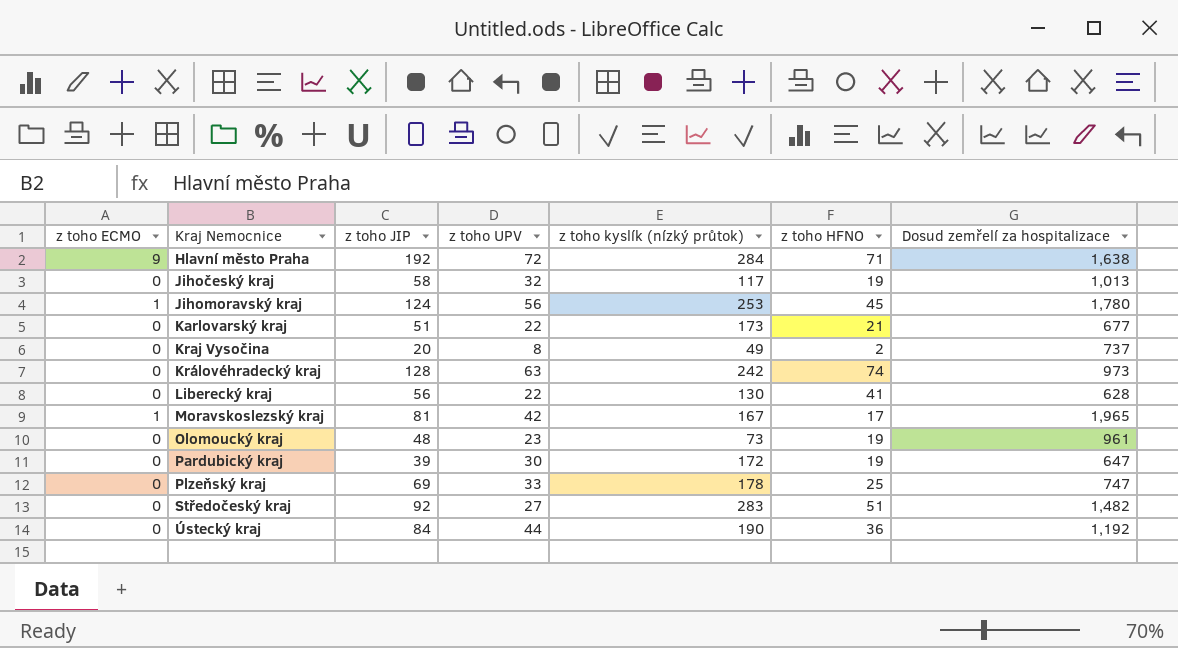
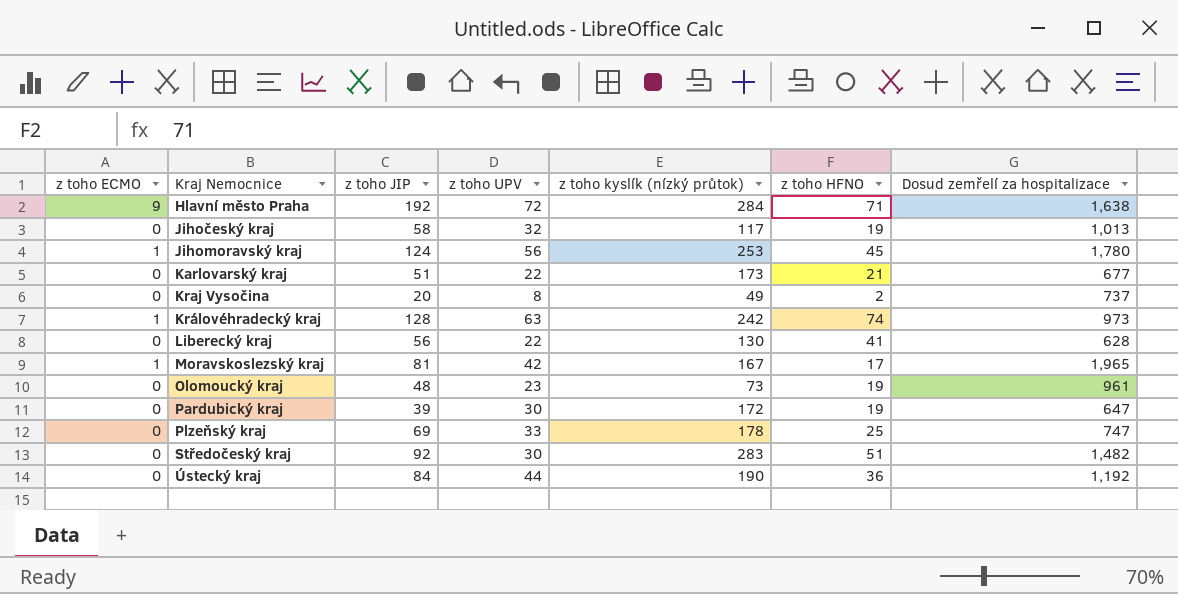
Královéhradecký kraj | z toho ECMO: 0 -> 1
Středočeský kraj | z toho UPV: 27 -> 30

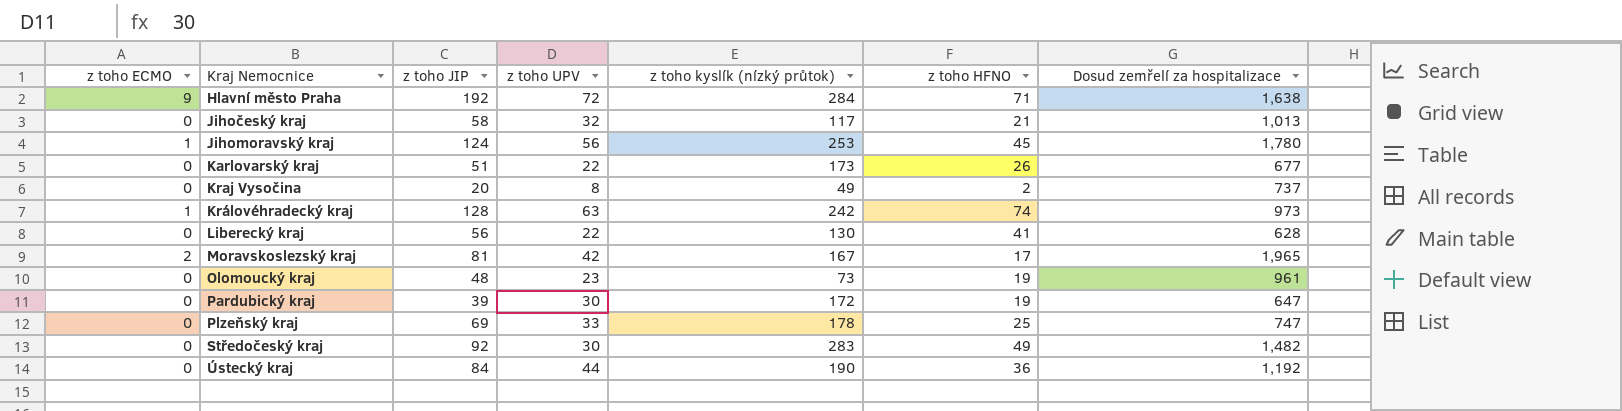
Jihočeský kraj | z toho HFNO: 19 -> 21
Karlovarský kraj | z toho HFNO: 21 -> 26
Moravskoslezský kraj | z toho ECMO: 1 -> 2
Středočeský kraj | z toho HFNO: 51 -> 49

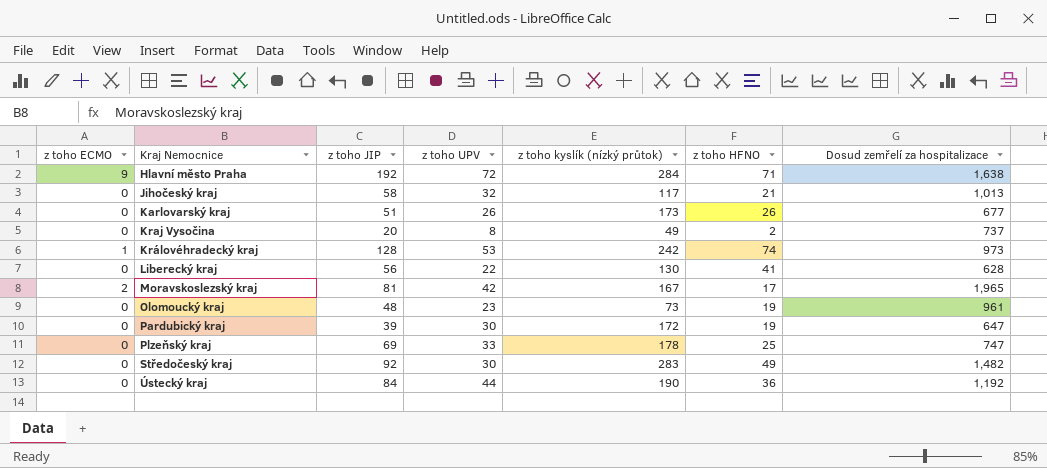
row Jihomoravský kraj: 1 | 124 | 56 | 253 | 45 | 1,780 -> none
Karlovarský kraj | z toho UPV: 22 -> 26
Královéhradecký kraj | z toho UPV: 63 -> 53

